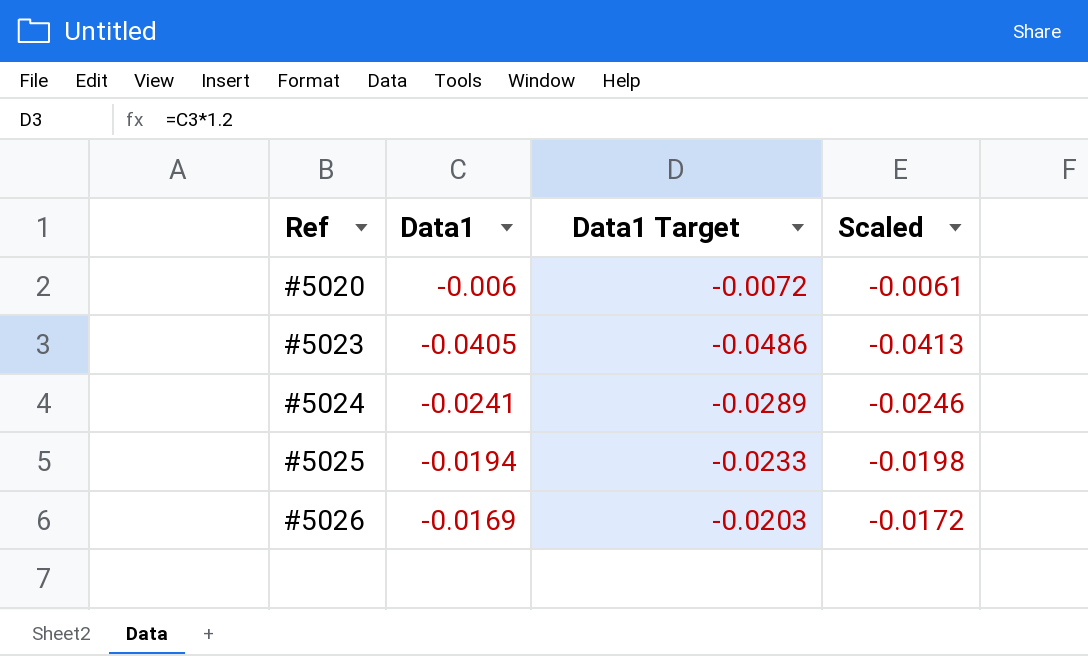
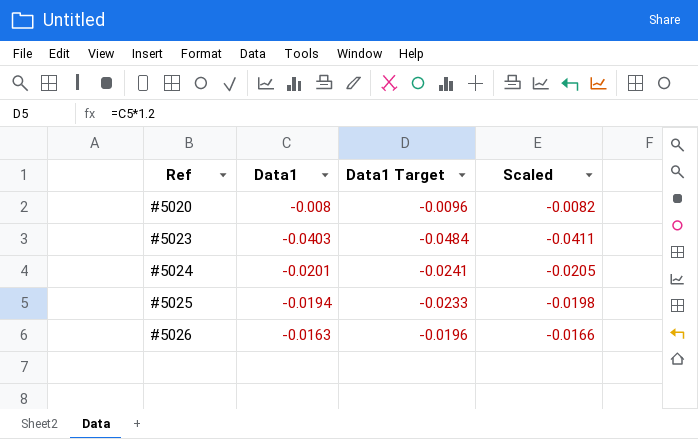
#5020 | Data1: -0.006 -> -0.008
#5020 | Data1 Target: -0.0072 -> -0.0096
#5020 | Scaled: -0.0061 -> -0.0082
#5023 | Data1: -0.0405 -> -0.0403
#5023 | Data1 Target: -0.0486 -> -0.0484
#5023 | Scaled: -0.0413 -> -0.0411
#5024 | Data1: -0.0241 -> -0.0201
#5024 | Data1 Target: -0.0289 -> -0.0241
#5024 | Scaled: -0.0246 -> -0.0205
#5026 | Data1: -0.0169 -> -0.0163
#5026 | Data1 Target: -0.0203 -> -0.0196
#5026 | Scaled: -0.0172 -> -0.0166

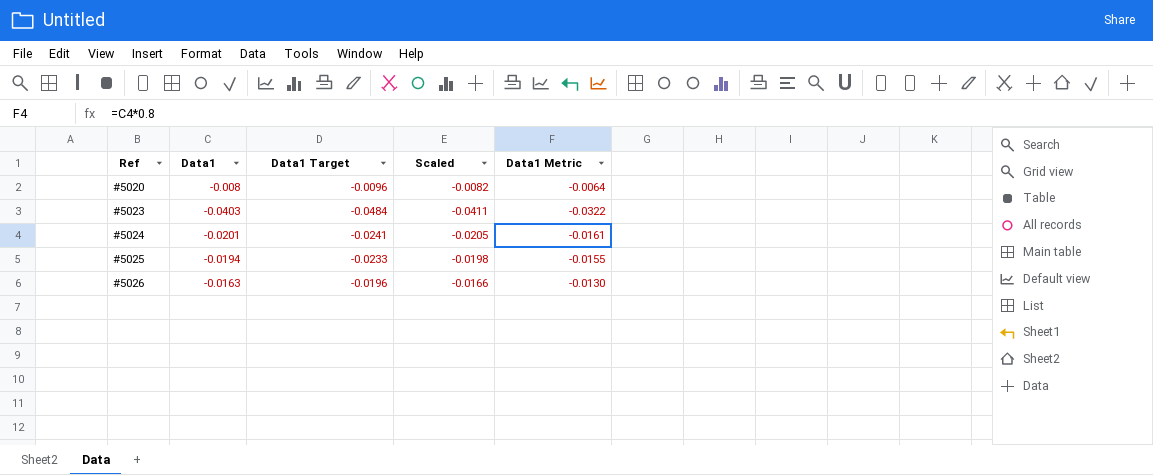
column Data1 Metric | formula: none -> [Data1] * 0.8

